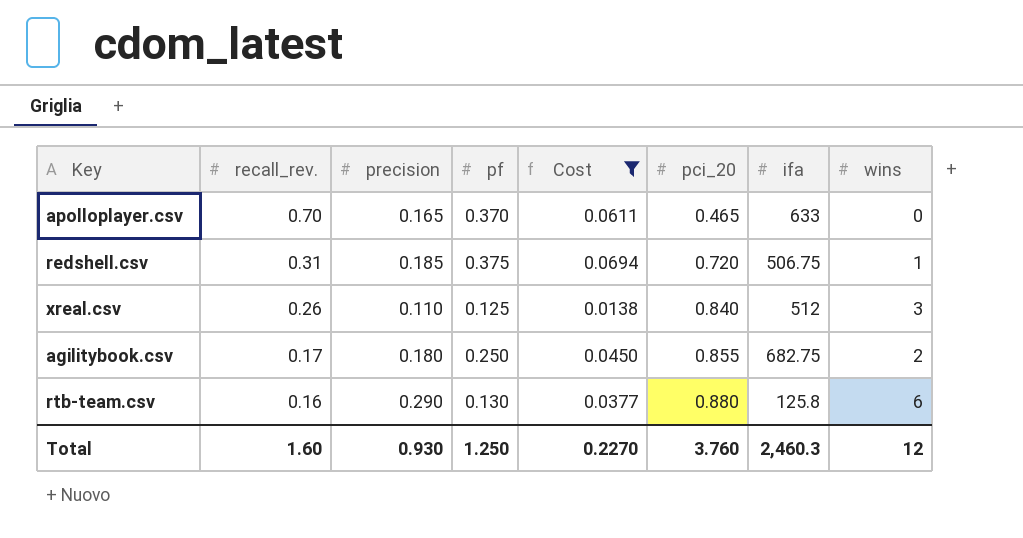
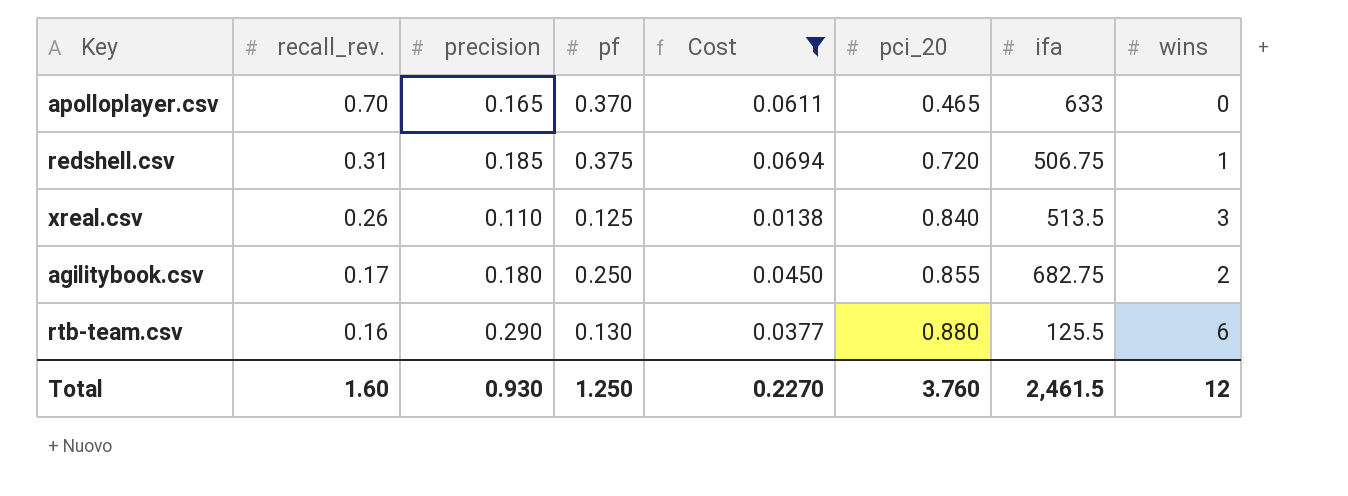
xreal.csv | ifa: 512 -> 513.5
rtb-team.csv | ifa: 125.8 -> 125.5
Total | ifa: 2,460.3 -> 2,461.5

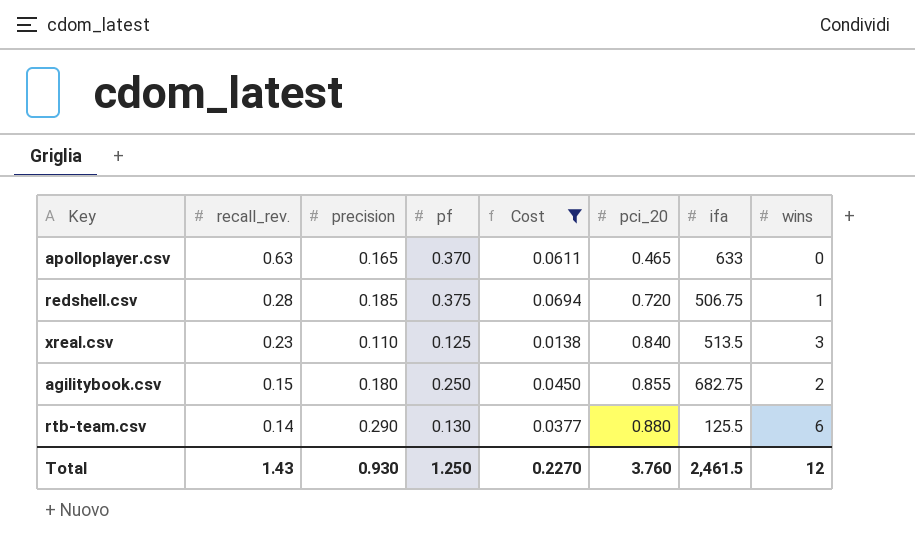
apolloplayer.csv | recall_rev.: 0.70 -> 0.63
redshell.csv | recall_rev.: 0.31 -> 0.28
xreal.csv | recall_rev.: 0.26 -> 0.23
agilitybook.csv | recall_rev.: 0.17 -> 0.15
rtb-team.csv | recall_rev.: 0.16 -> 0.14
Total | recall_rev.: 1.60 -> 1.43

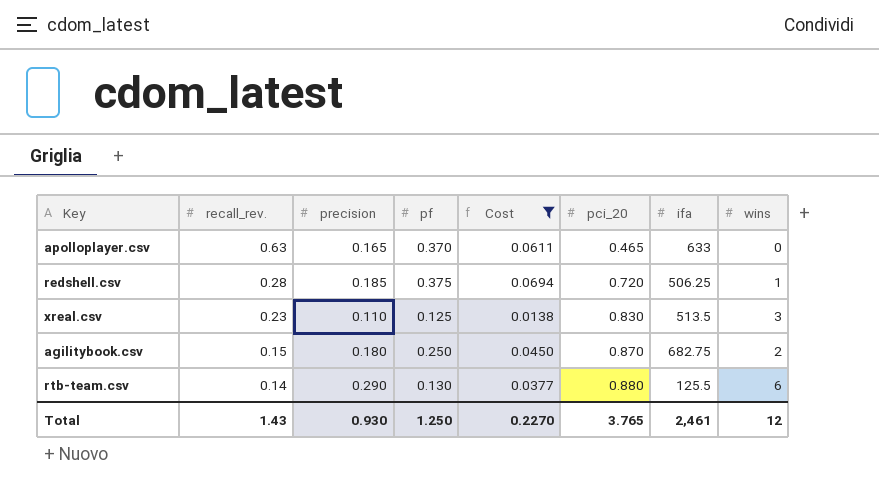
redshell.csv | ifa: 506.75 -> 506.25
xreal.csv | pci_20: 0.840 -> 0.830
agilitybook.csv | pci_20: 0.855 -> 0.870
Total | pci_20: 3.760 -> 3.765
Total | ifa: 2,461.5 -> 2,461

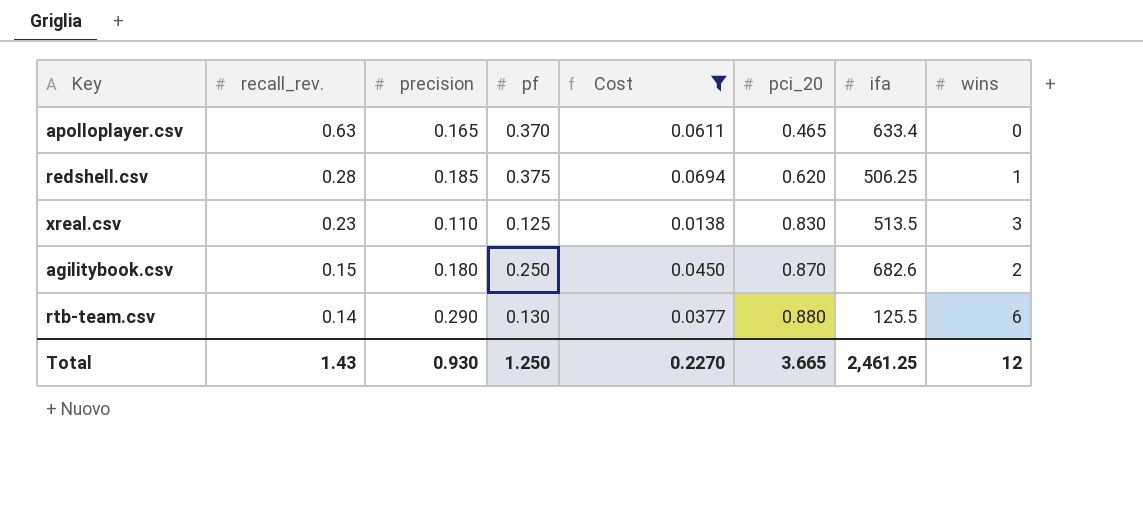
apolloplayer.csv | ifa: 633 -> 633.4
redshell.csv | pci_20: 0.720 -> 0.620
agilitybook.csv | ifa: 682.75 -> 682.6
Total | pci_20: 3.765 -> 3.665
Total | ifa: 2,461 -> 2,461.25

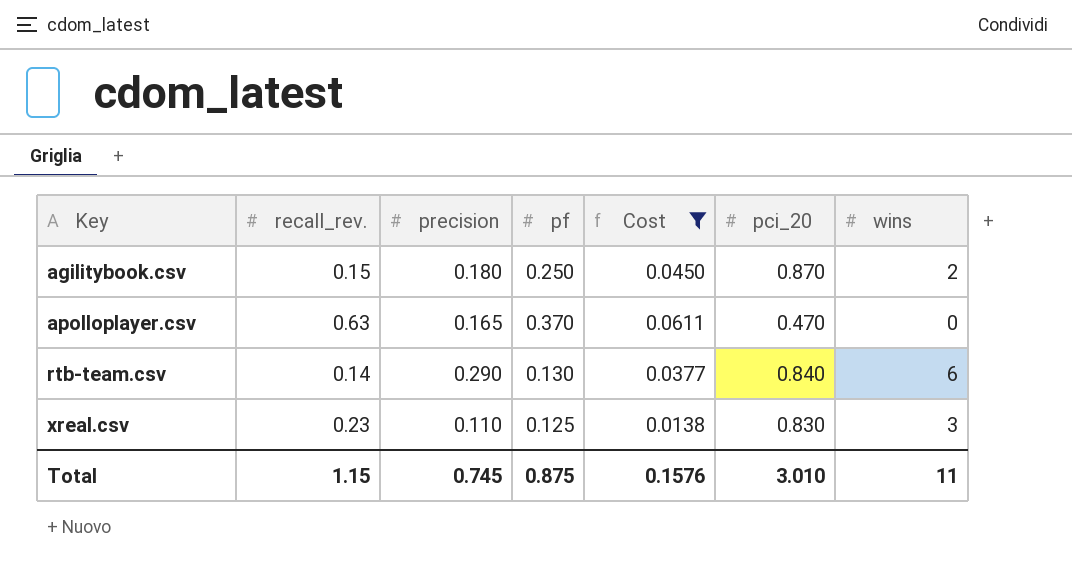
row order: recall_rev. descending -> Key ascending
column ifa | position: 7 -> none
row redshell.csv: 0.28 | 0.185 | 0.375 | 0.0694 | 0.620 | 506.25 | 1 -> none
apolloplayer.csv | pci_20: 0.465 -> 0.470
rtb-team.csv | pci_20: 0.880 -> 0.840
Total | recall_rev.: 1.43 -> 1.15
Total | precision: 0.930 -> 0.745
Total | pf: 1.250 -> 0.875
Total | Cost: 0.2270 -> 0.1576
Total | pci_20: 3.665 -> 3.010
Total | wins: 12 -> 11

